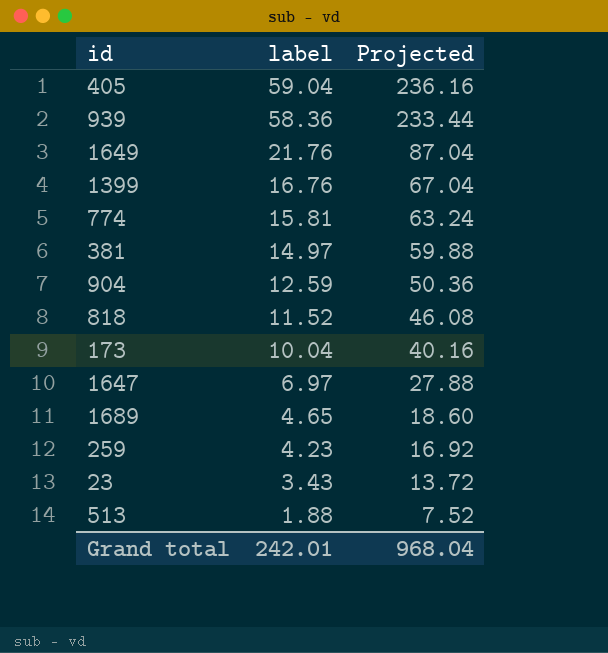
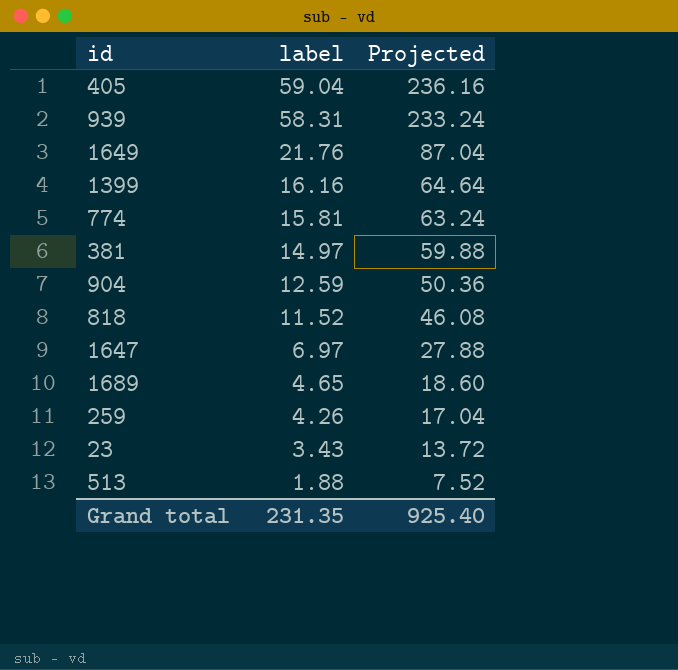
row 173: 10.04 | 40.16 -> none
939 | label: 58.36 -> 58.31
939 | Projected: 233.44 -> 233.24
1399 | label: 16.76 -> 16.16
1399 | Projected: 67.04 -> 64.64
259 | label: 4.23 -> 4.26
259 | Projected: 16.92 -> 17.04
Grand total | label: 242.01 -> 231.35
Grand total | Projected: 968.04 -> 925.40

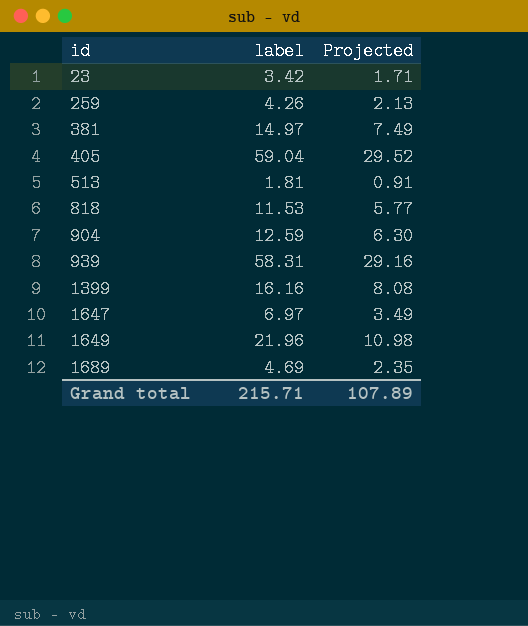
row order: label descending -> id ascending
column Projected | formula: [label] * 4 -> [label] * 0.5
row 774: 15.81 | 63.24 -> none
23 | label: 3.43 -> 3.42
513 | label: 1.88 -> 1.81
818 | label: 11.52 -> 11.53
1649 | label: 21.76 -> 21.96
1689 | label: 4.65 -> 4.69
Grand total | label: 231.35 -> 215.71
Grand total | Projected: 925.40 -> 107.89

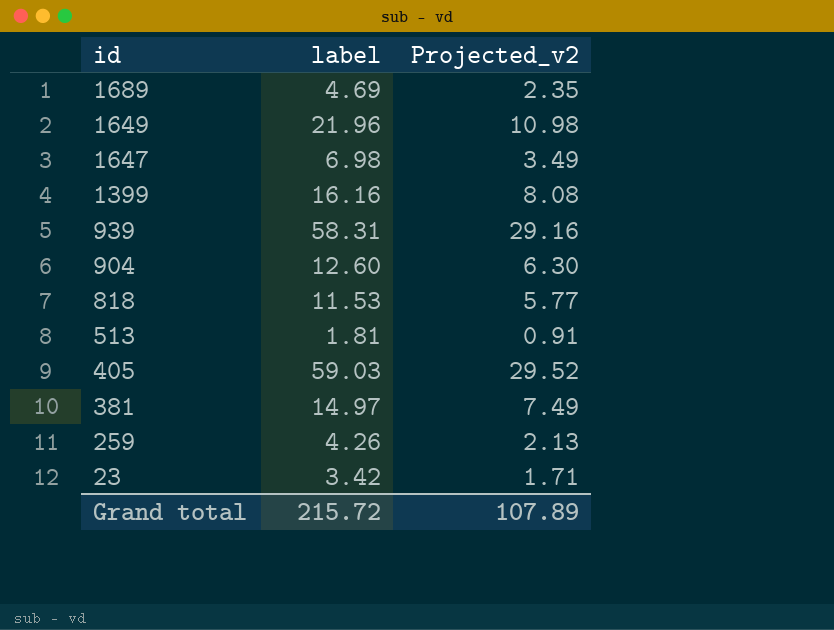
row order: id ascending -> id descending
column name: Projected -> Projected_v2
1647 | label: 6.97 -> 6.98
904 | label: 12.59 -> 12.60
405 | label: 59.04 -> 59.03
Grand total | label: 215.71 -> 215.72

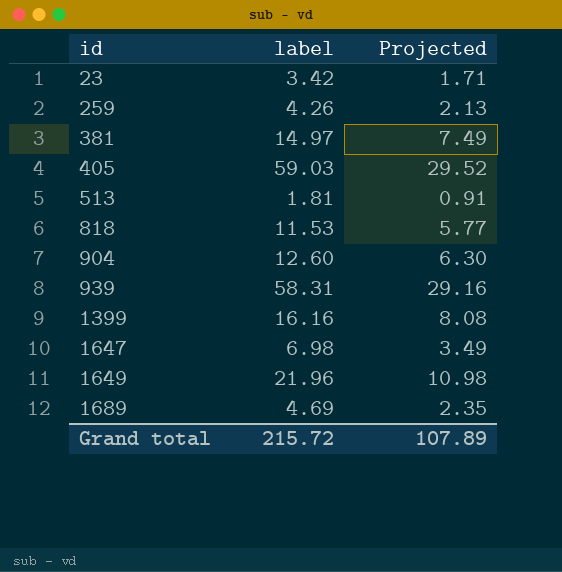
row order: id descending -> id ascending
column name: Projected_v2 -> Projected

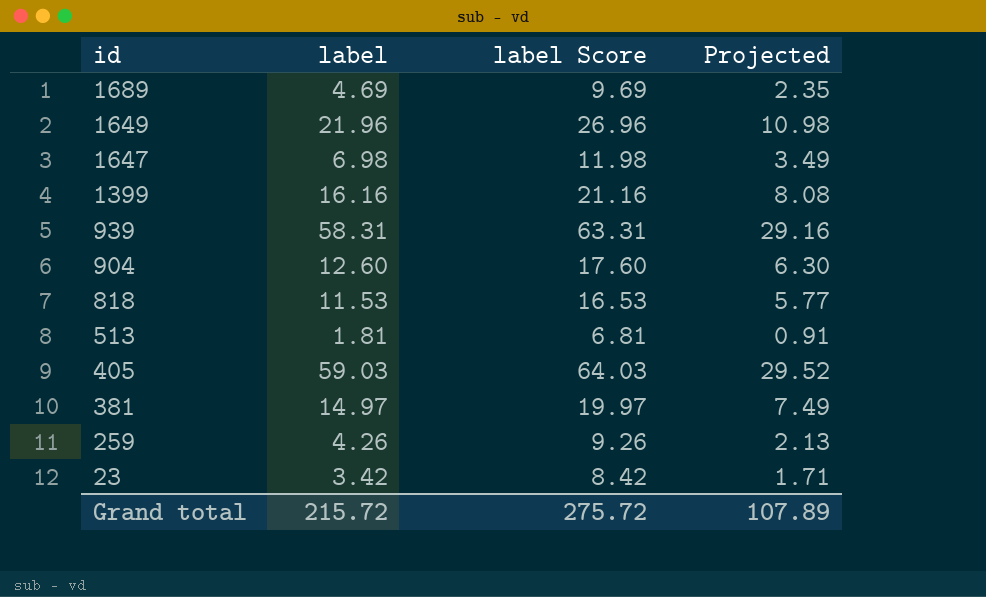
row order: id ascending -> id descending
column label Score | formula: none -> [label] + 5

